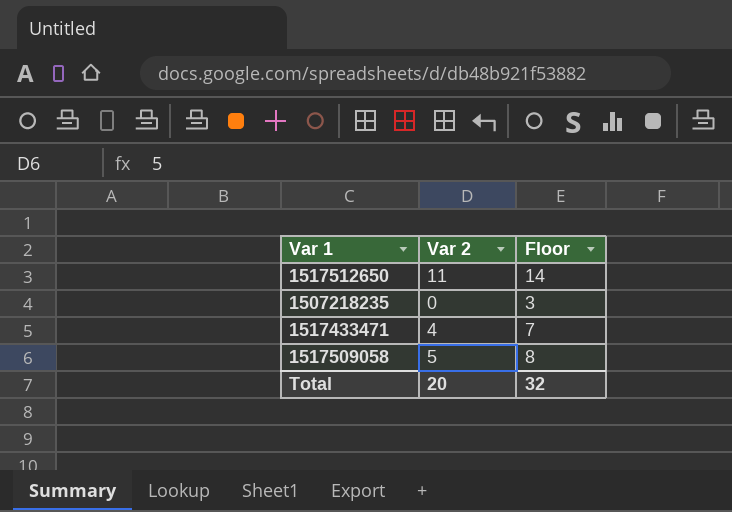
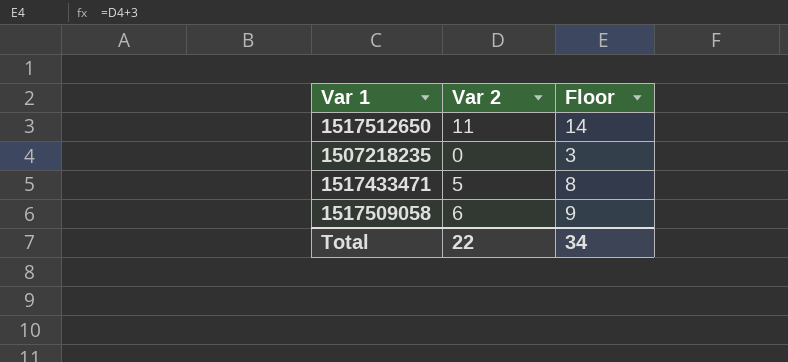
1517433471 | Var 2: 4 -> 5
1517433471 | Floor: 7 -> 8
1517509058 | Var 2: 5 -> 6
1517509058 | Floor: 8 -> 9
Total | Var 2: 20 -> 22
Total | Floor: 32 -> 34

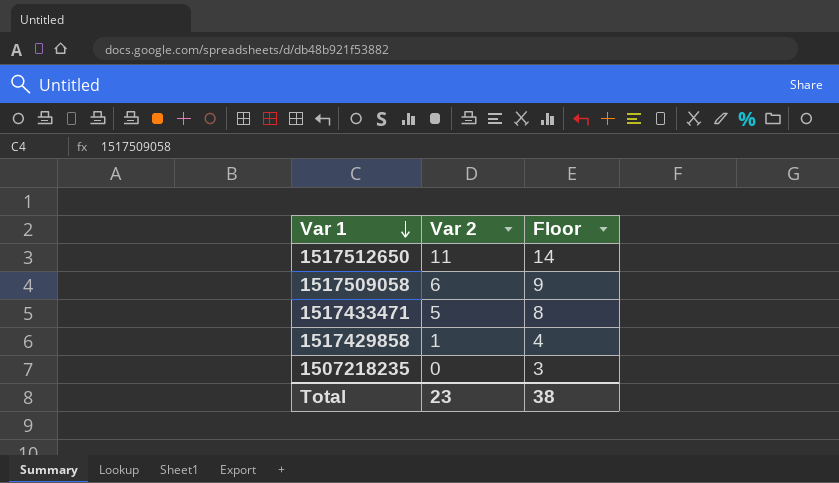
row order: none -> Var 1 descending
row 1517429858: none -> 1 | 4
Total | Var 2: 22 -> 23
Total | Floor: 34 -> 38

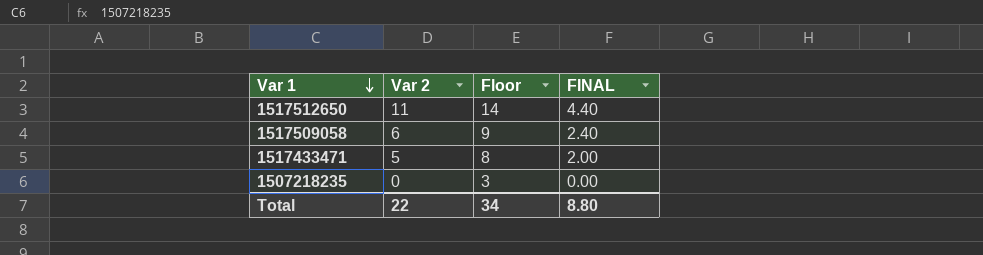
column FINAL | formula: none -> [Var 2] * 0.4
row 1517429858: 1 | 4 -> none
Total | Var 2: 23 -> 22
Total | Floor: 38 -> 34

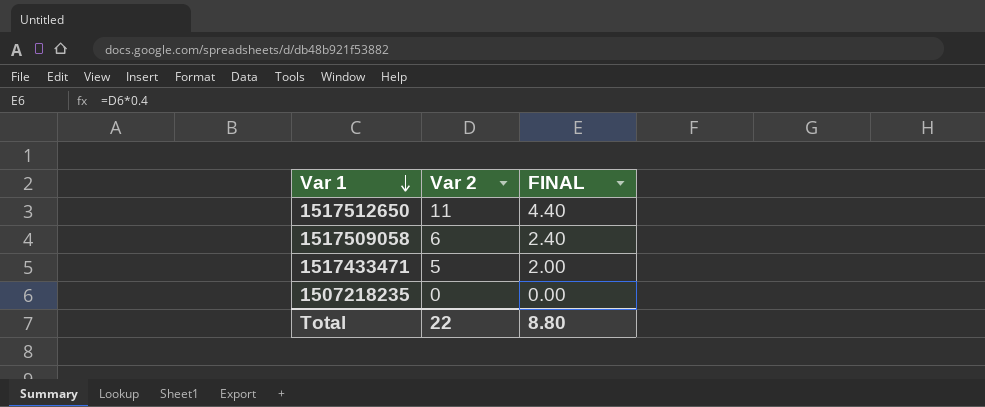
column Floor | formula: [Var 2] + 3 -> none

